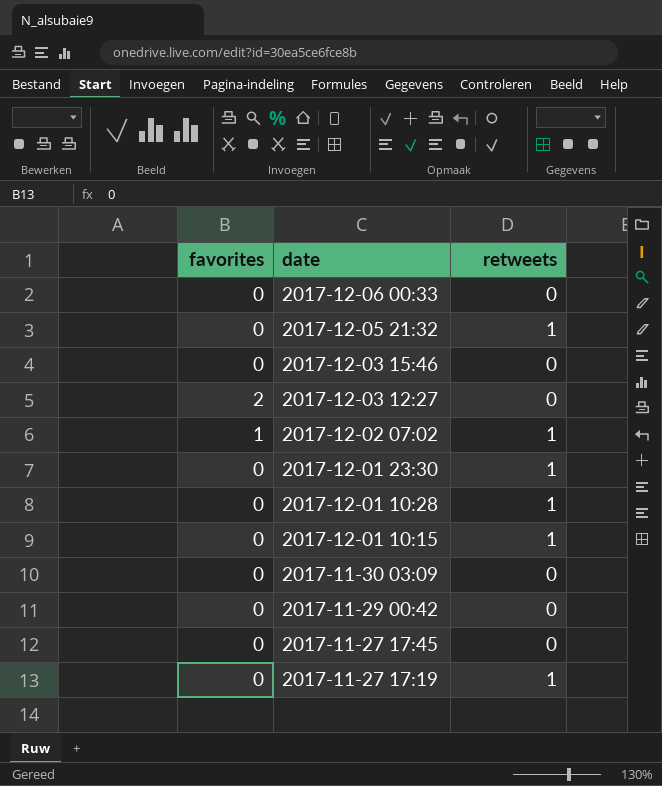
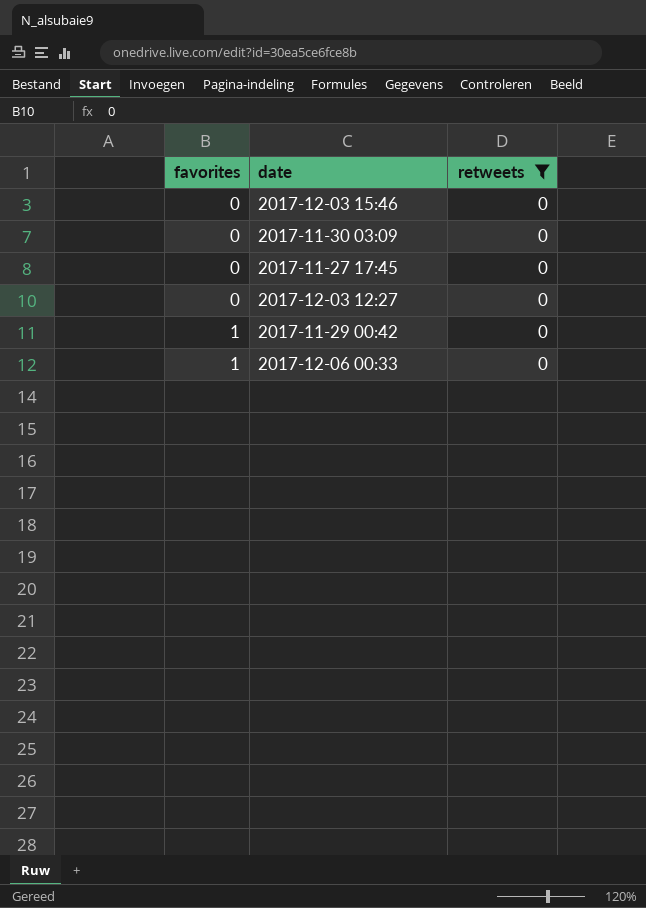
filter: none -> retweets = 0
row order: date descending -> favorites ascending
2017-12-03 12:27 | favorites: 2 -> 0
2017-11-29 00:42 | favorites: 0 -> 1
2017-12-06 00:33 | favorites: 0 -> 1

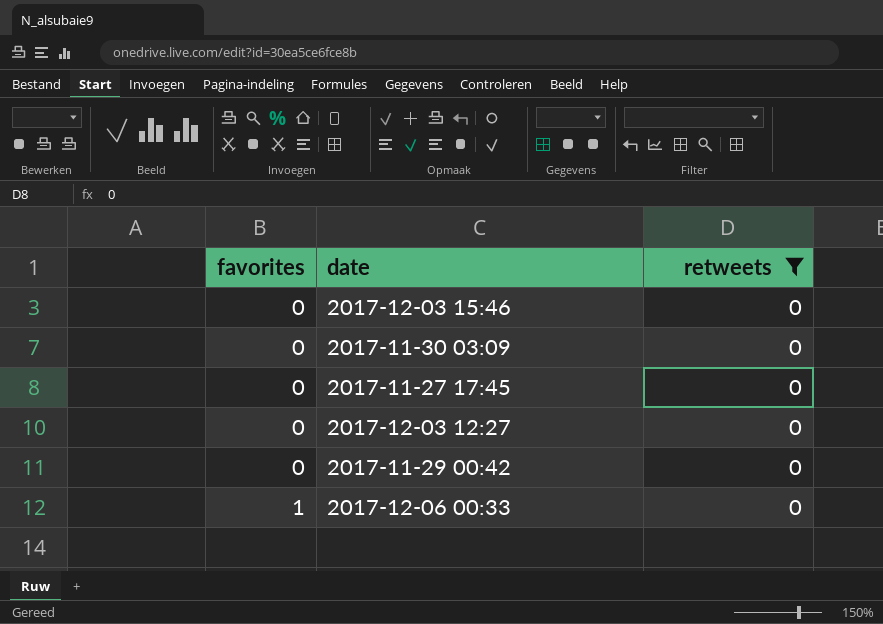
2017-11-29 00:42 | favorites: 1 -> 0

